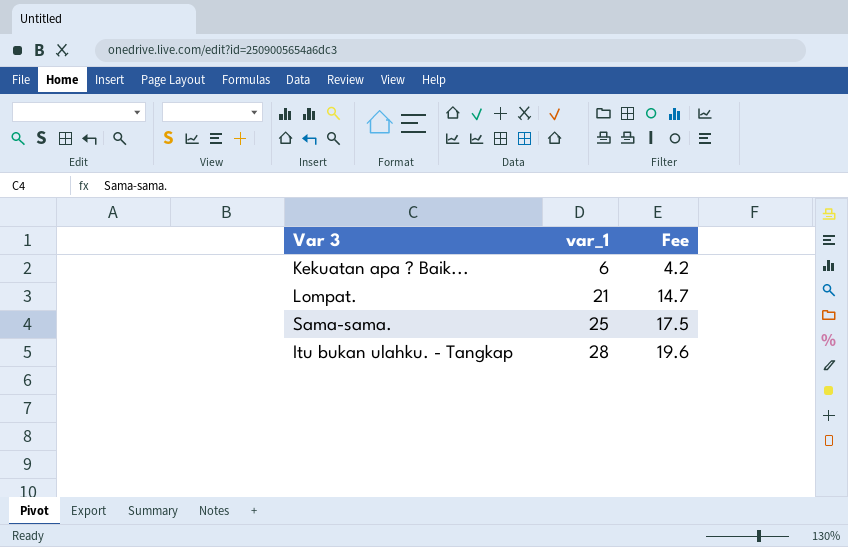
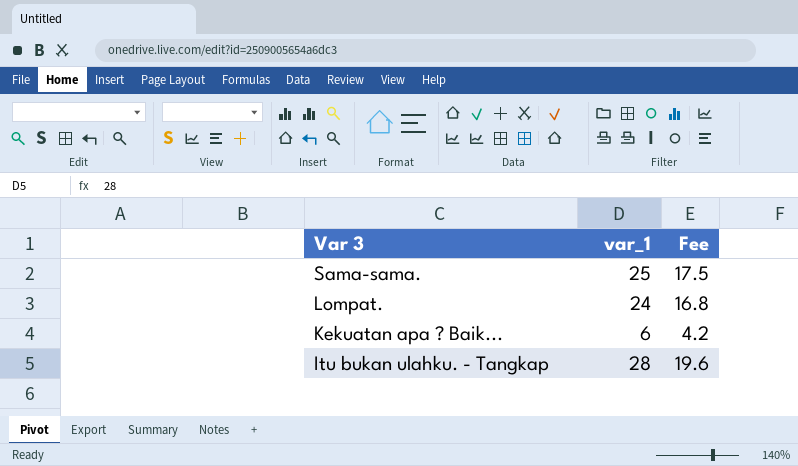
row order: var_1 ascending -> Var 3 descending
Lompat. | var_1: 21 -> 24
Lompat. | Fee: 14.7 -> 16.8

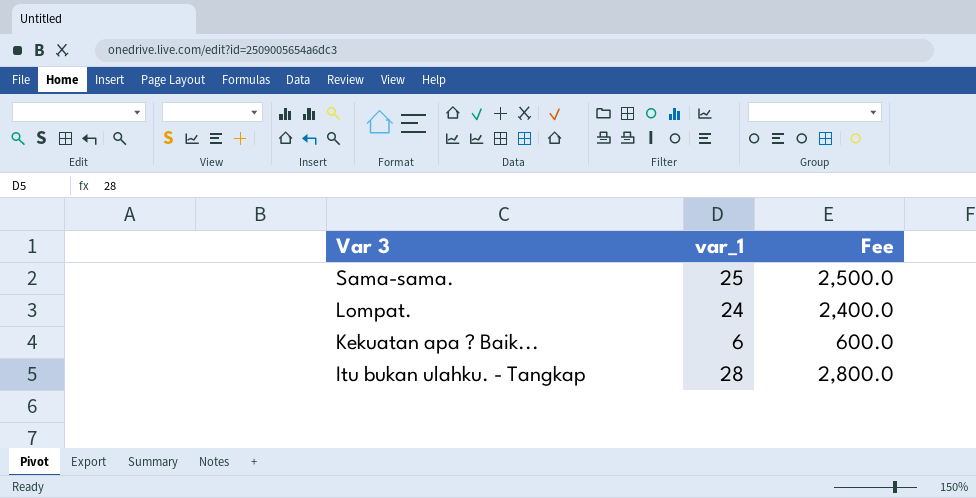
column Fee | formula: [var_1] * 0.7 -> [var_1] * 100

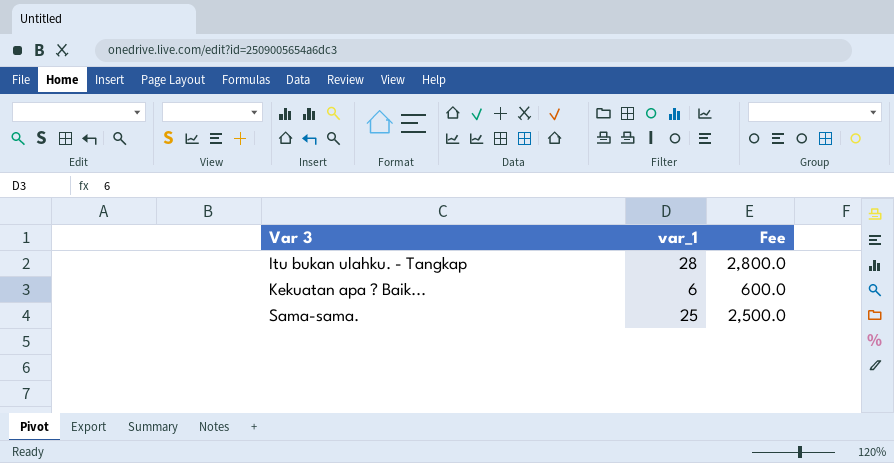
row order: Var 3 descending -> Var 3 ascending
row Lompat.: 24 | 2,400.0 -> none

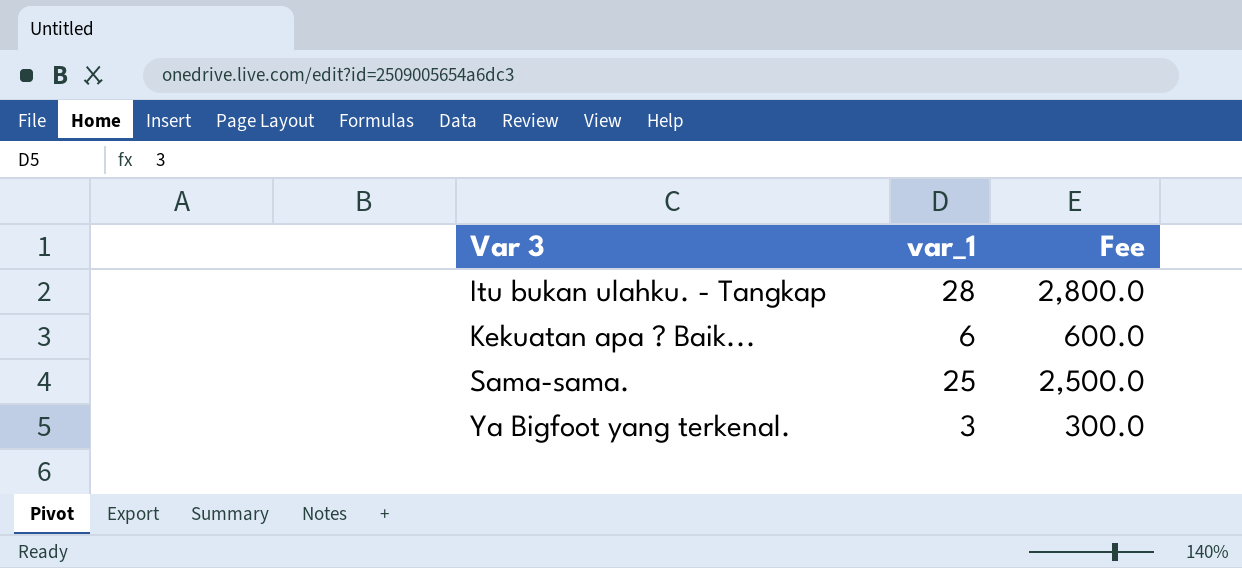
row Ya Bigfoot yang terkenal.: none -> 3 | 300.0

